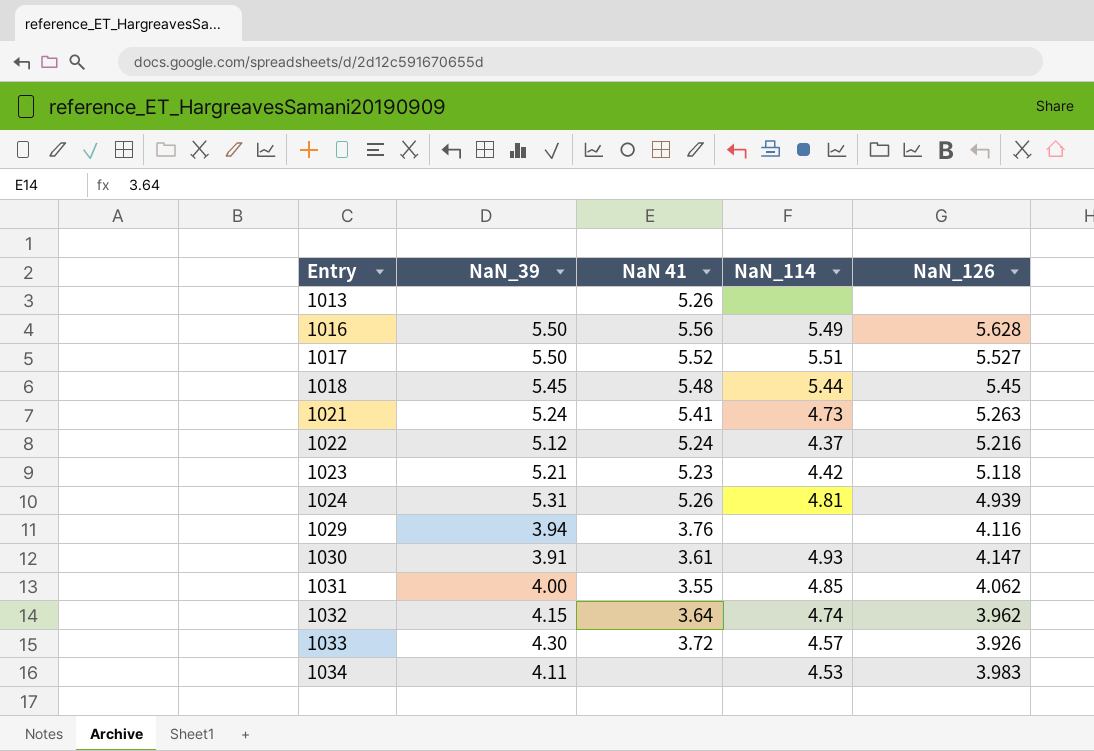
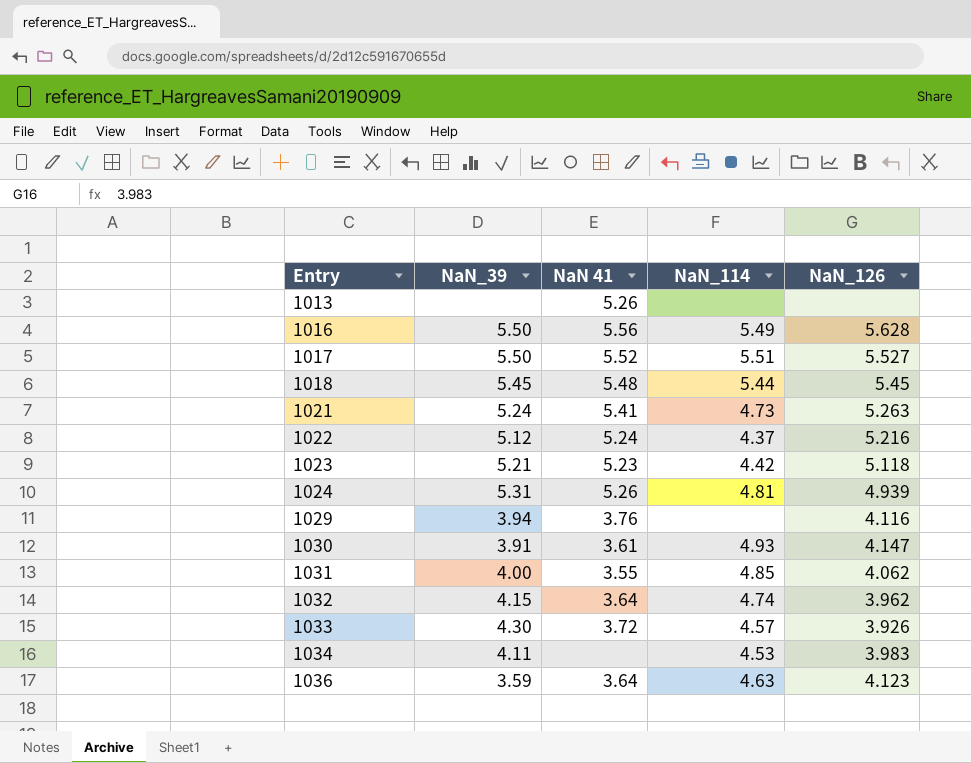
row 1036: none -> 3.59 | 3.64 | 4.63 | 4.123

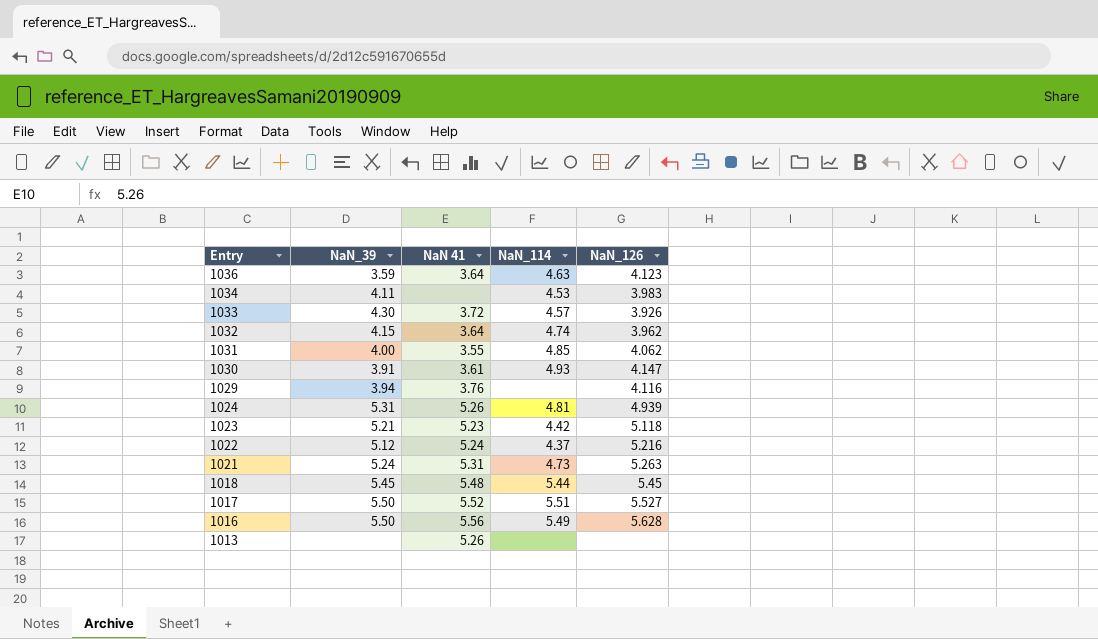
row order: Entry ascending -> Entry descending
1021 | NaN 41: 5.41 -> 5.31

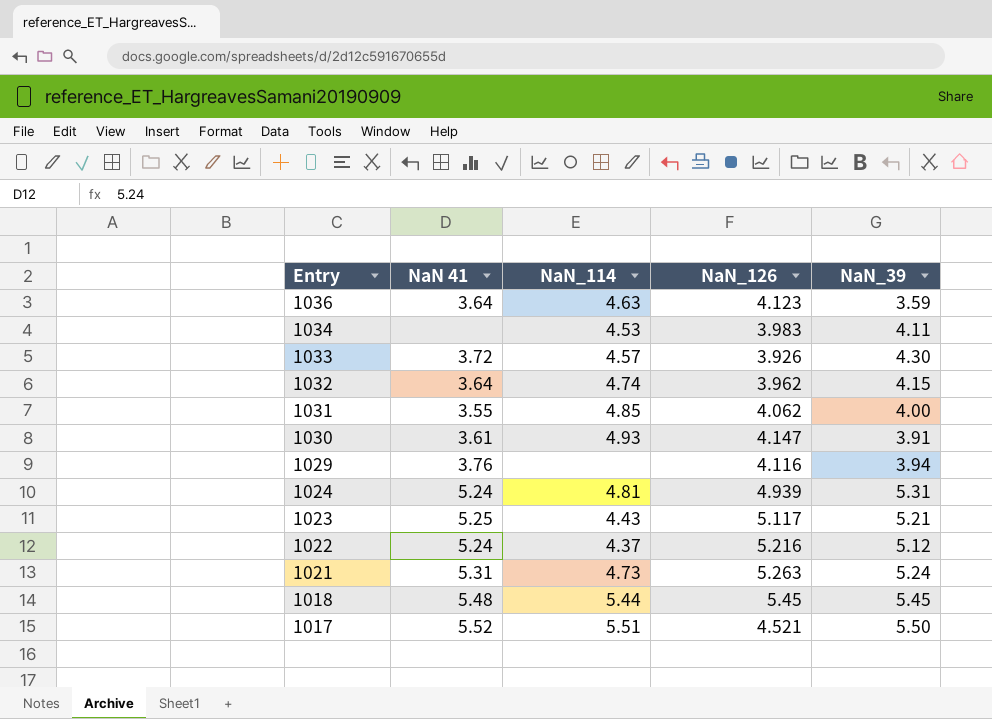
column NaN_39 | position: 2 -> 5
row 1016: 5.50 | 5.56 | 5.49 | 5.628 -> none
row 1013: none | 5.26 | none | none -> none
1024 | NaN 41: 5.26 -> 5.24
1023 | NaN 41: 5.23 -> 5.25
1023 | NaN_114: 4.42 -> 4.43
1023 | NaN_126: 5.118 -> 5.117
1017 | NaN_126: 5.527 -> 4.521

